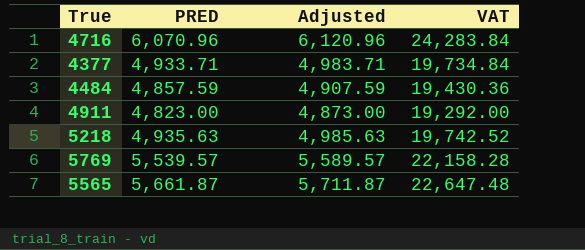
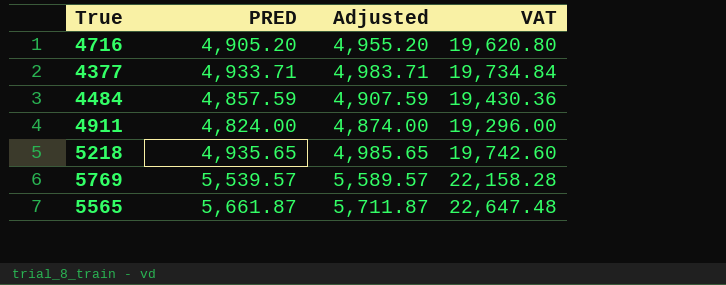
4716 | PRED: 6,070.96 -> 4,905.20
4716 | Adjusted: 6,120.96 -> 4,955.20
4716 | VAT: 24,283.84 -> 19,620.80
4911 | PRED: 4,823.00 -> 4,824.00
4911 | Adjusted: 4,873.00 -> 4,874.00
4911 | VAT: 19,292.00 -> 19,296.00
5218 | PRED: 4,935.63 -> 4,935.65
5218 | Adjusted: 4,985.63 -> 4,985.65
5218 | VAT: 19,742.52 -> 19,742.60

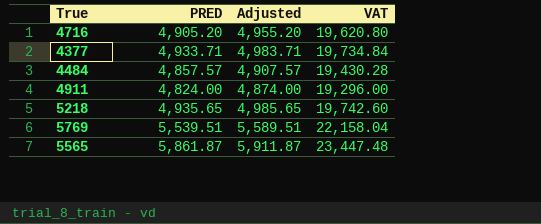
4484 | PRED: 4,857.59 -> 4,857.57
4484 | Adjusted: 4,907.59 -> 4,907.57
4484 | VAT: 19,430.36 -> 19,430.28
5769 | PRED: 5,539.57 -> 5,539.51
5769 | Adjusted: 5,589.57 -> 5,589.51
5769 | VAT: 22,158.28 -> 22,158.04
5565 | PRED: 5,661.87 -> 5,861.87
5565 | Adjusted: 5,711.87 -> 5,911.87
5565 | VAT: 22,647.48 -> 23,447.48

